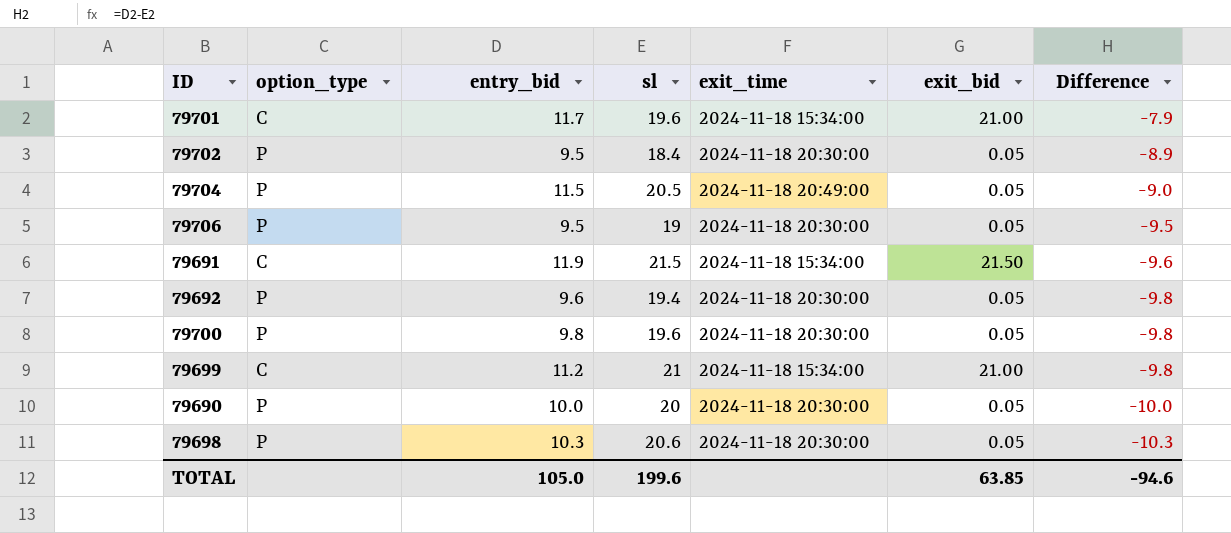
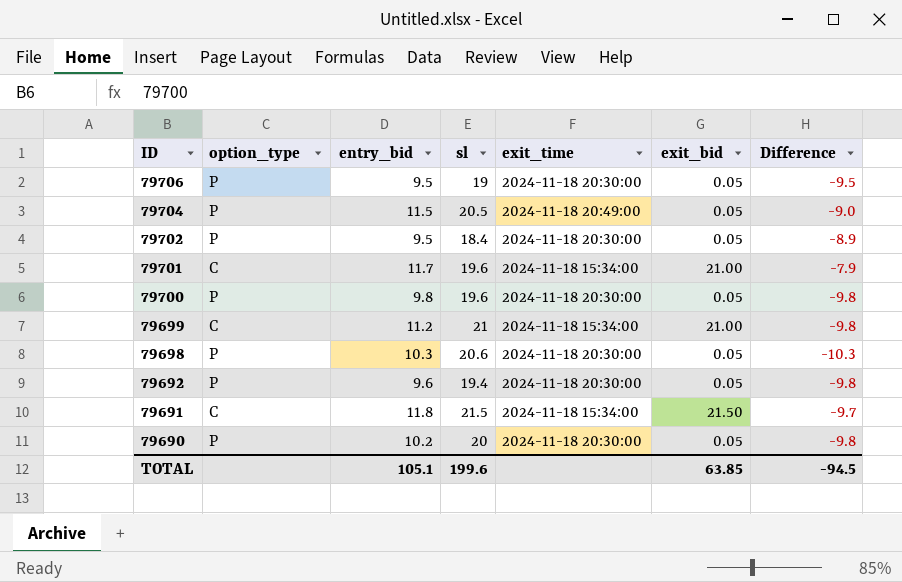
row order: Difference descending -> ID descending
79691 | entry_bid: 11.9 -> 11.8
79691 | Difference: -9.6 -> -9.7
79690 | entry_bid: 10.0 -> 10.2
79690 | Difference: -10.0 -> -9.8
TOTAL | entry_bid: 105.0 -> 105.1
TOTAL | Difference: -94.6 -> -94.5

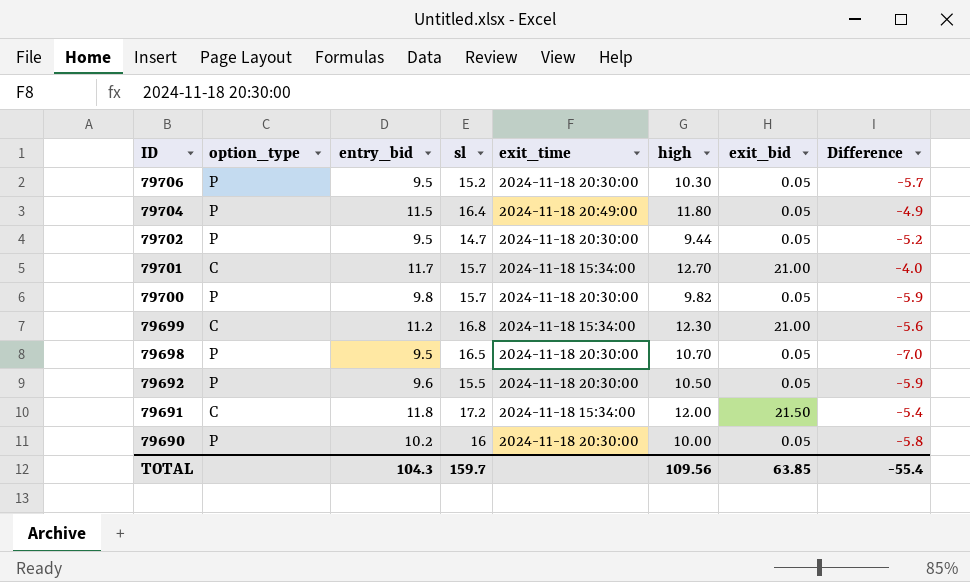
column high | position: none -> 6
79706 | sl: 19 -> 15.2
79706 | Difference: -9.5 -> -5.7
79704 | sl: 20.5 -> 16.4
79704 | Difference: -9.0 -> -4.9
79702 | sl: 18.4 -> 14.7
79702 | Difference: -8.9 -> -5.2
79701 | sl: 19.6 -> 15.7
79701 | Difference: -7.9 -> -4.0
79700 | sl: 19.6 -> 15.7
79700 | Difference: -9.8 -> -5.9
79699 | sl: 21 -> 16.8
79699 | Difference: -9.8 -> -5.6
79698 | entry_bid: 10.3 -> 9.5
79698 | sl: 20.6 -> 16.5
79698 | Difference: -10.3 -> -7.0
79692 | sl: 19.4 -> 15.5
79692 | Difference: -9.8 -> -5.9
79691 | sl: 21.5 -> 17.2
79691 | Difference: -9.7 -> -5.4
79690 | sl: 20 -> 16
79690 | Difference: -9.8 -> -5.8
TOTAL | entry_bid: 105.1 -> 104.3
TOTAL | sl: 199.6 -> 159.7
TOTAL | Difference: -94.5 -> -55.4

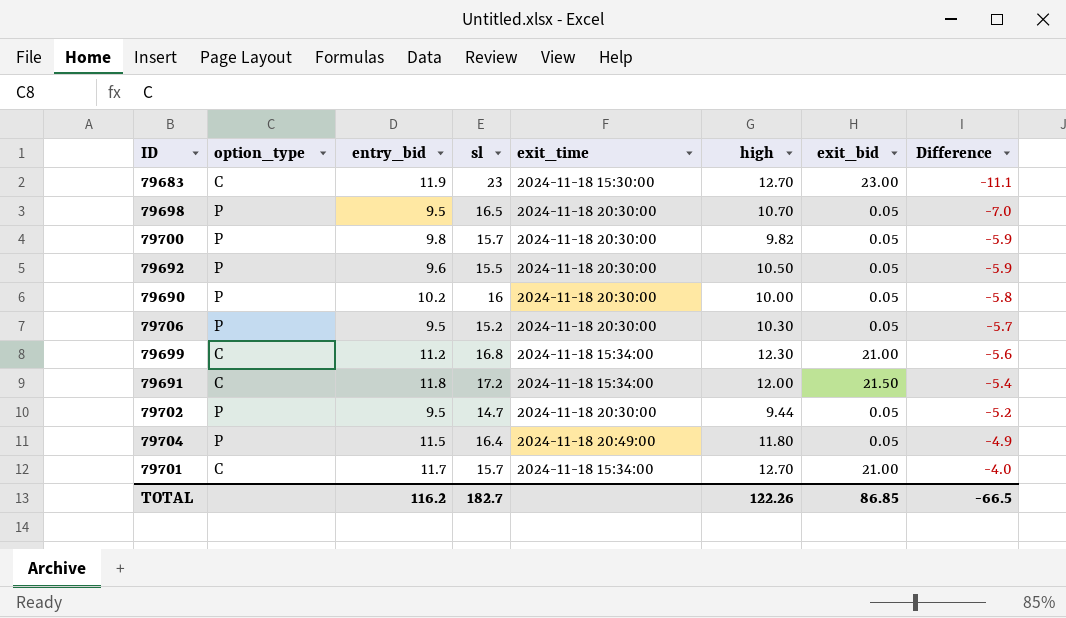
row order: ID descending -> Difference ascending
row 79683: none -> C | 11.9 | 23 | 2024-11-18 15:30:00 | 12.70 | 23.00 | -11.1
TOTAL | entry_bid: 104.3 -> 116.2
TOTAL | sl: 159.7 -> 182.7
TOTAL | high: 109.56 -> 122.26
TOTAL | exit_bid: 63.85 -> 86.85
TOTAL | Difference: -55.4 -> -66.5

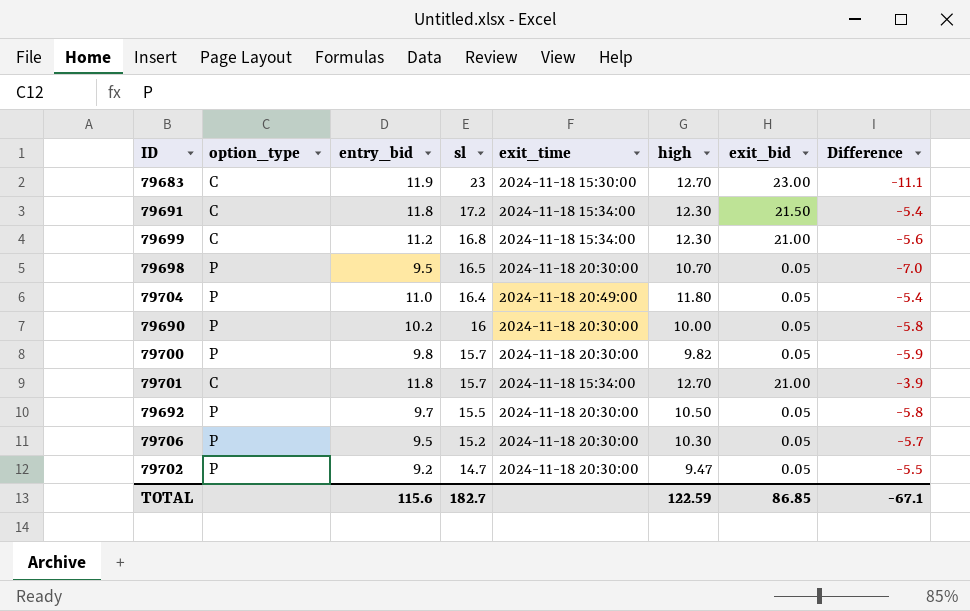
row order: Difference ascending -> sl descending
79691 | high: 12.00 -> 12.30
79704 | entry_bid: 11.5 -> 11.0
79704 | Difference: -4.9 -> -5.4
79701 | entry_bid: 11.7 -> 11.8
79701 | Difference: -4.0 -> -3.9
79692 | entry_bid: 9.6 -> 9.7
79692 | Difference: -5.9 -> -5.8
79702 | entry_bid: 9.5 -> 9.2
79702 | high: 9.44 -> 9.47
79702 | Difference: -5.2 -> -5.5
TOTAL | entry_bid: 116.2 -> 115.6
TOTAL | high: 122.26 -> 122.59
TOTAL | Difference: -66.5 -> -67.1

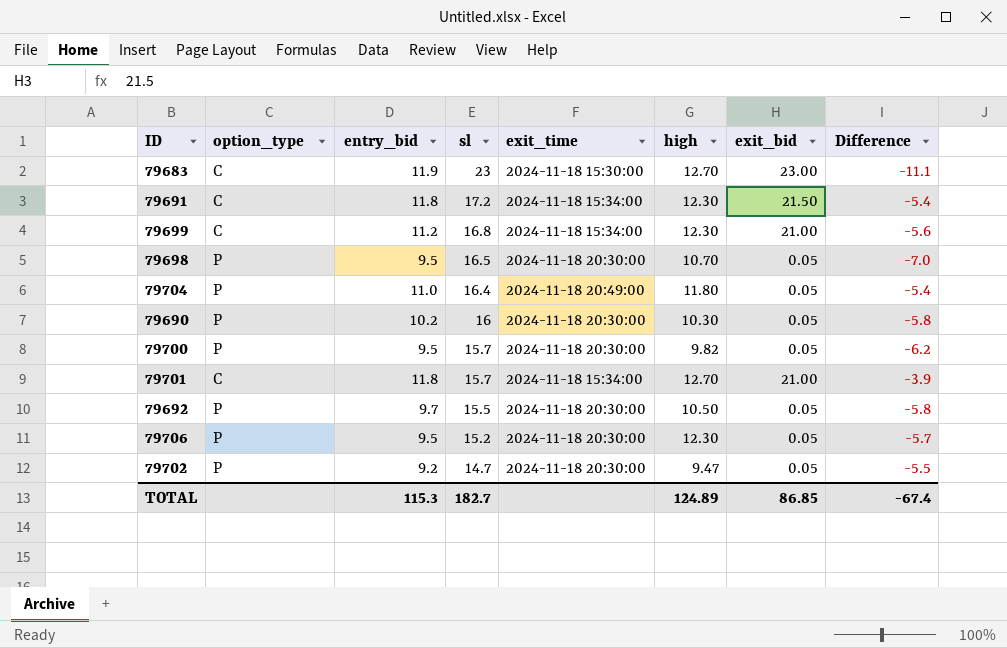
79690 | high: 10.00 -> 10.30
79700 | entry_bid: 9.8 -> 9.5
79700 | Difference: -5.9 -> -6.2
79706 | high: 10.30 -> 12.30
TOTAL | entry_bid: 115.6 -> 115.3
TOTAL | high: 122.59 -> 124.89
TOTAL | Difference: -67.1 -> -67.4

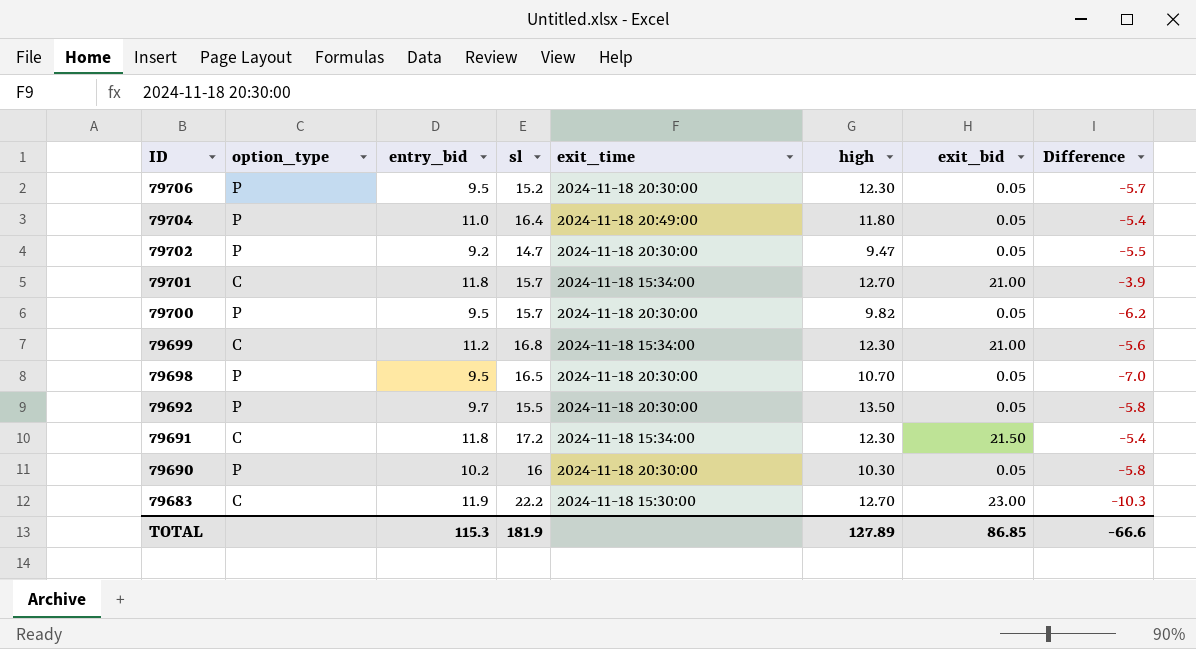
row order: sl descending -> ID descending
79692 | high: 10.50 -> 13.50
79683 | sl: 23 -> 22.2
79683 | Difference: -11.1 -> -10.3
TOTAL | sl: 182.7 -> 181.9
TOTAL | high: 124.89 -> 127.89
TOTAL | Difference: -67.4 -> -66.6

